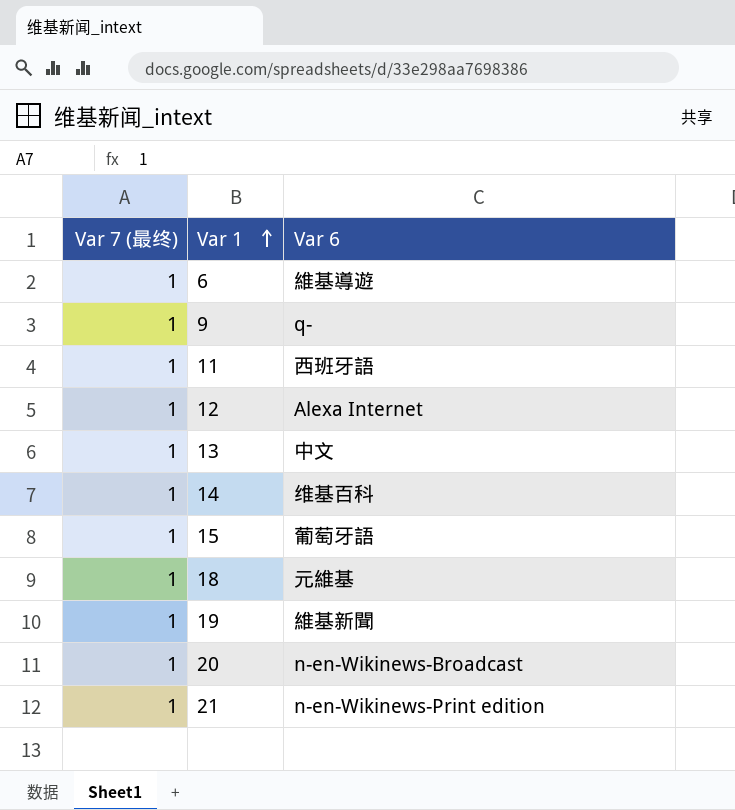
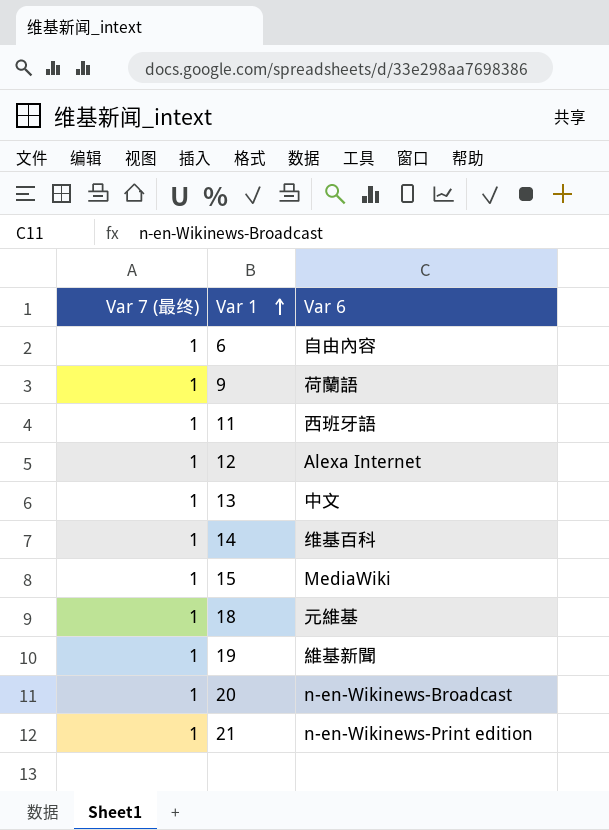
6 | Var 6: 維基導遊 -> 自由內容
9 | Var 6: q- -> 荷蘭語
15 | Var 6: 葡萄牙語 -> MediaWiki

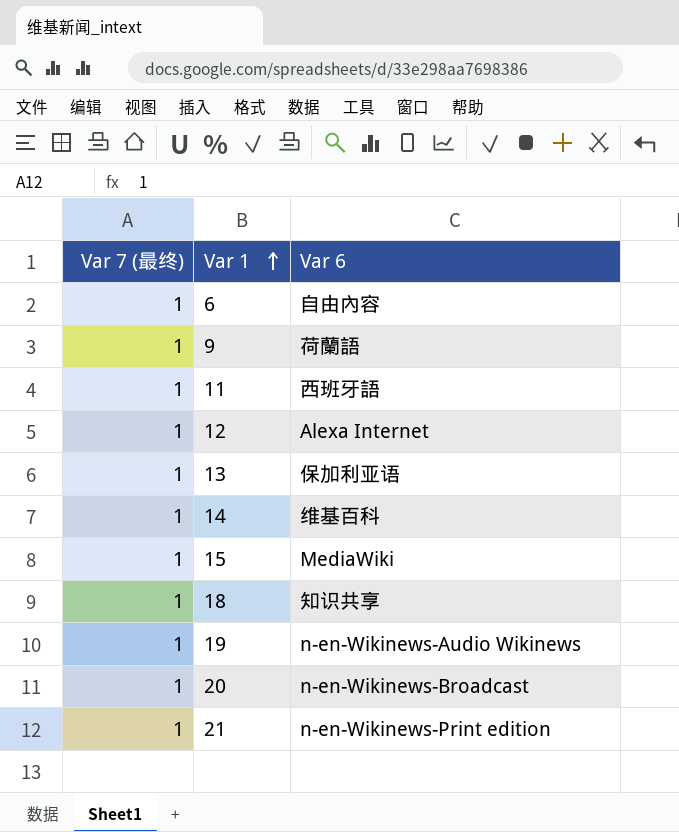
13 | Var 6: 中文 -> 保加利亚语
18 | Var 6: 元維基 -> 知识共享
19 | Var 6: 維基新聞 -> n-en-Wikinews-Audio Wikinews

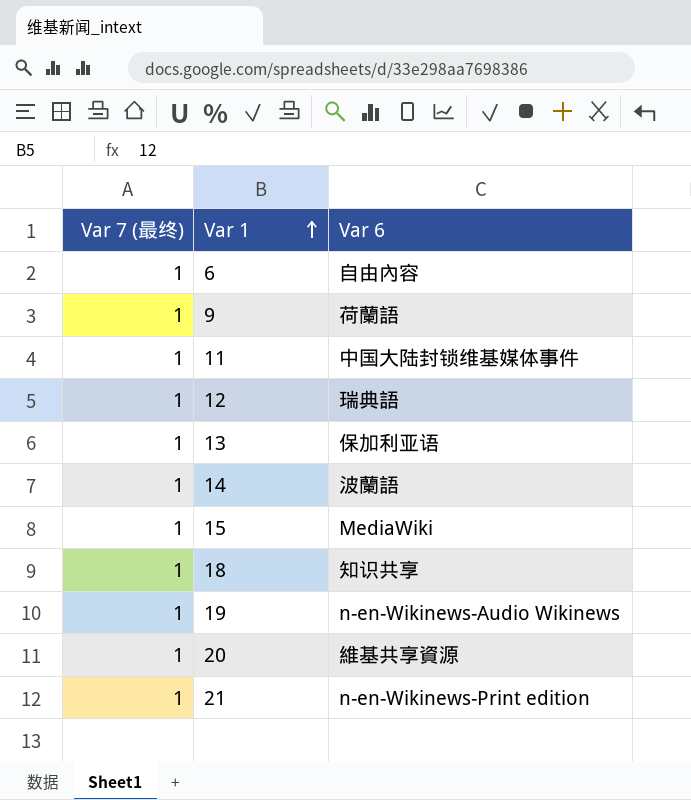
11 | Var 6: 西班牙語 -> 中国大陆封锁维基媒体事件
12 | Var 6: Alexa Internet -> 瑞典語
14 | Var 6: 维基百科 -> 波蘭語
20 | Var 6: n-en-Wikinews-Broadcast -> 維基共享資源

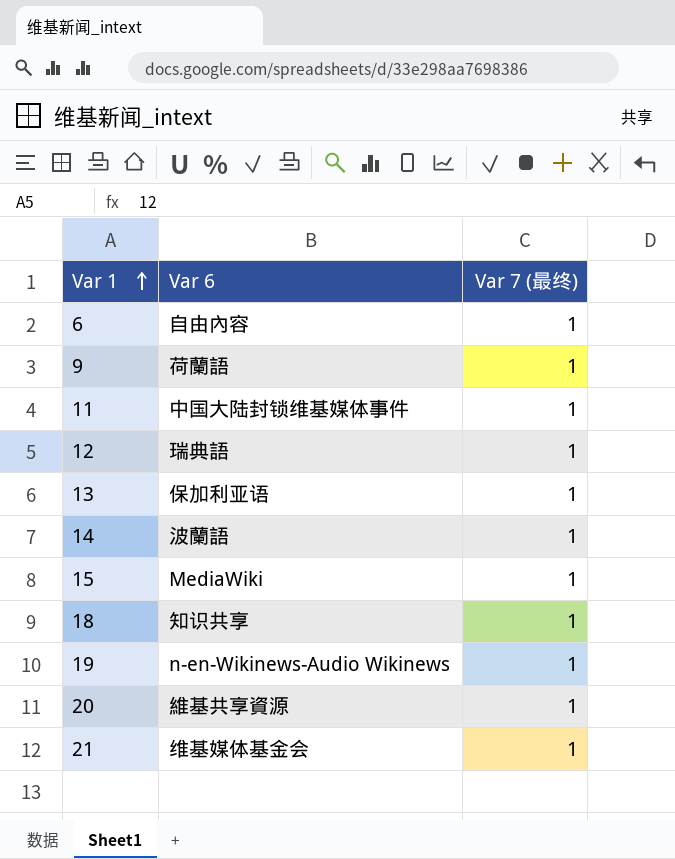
column Var 7 (最终) | position: 1 -> 3
21 | Var 6: n-en-Wikinews-Print edition -> 维基媒体基金会

